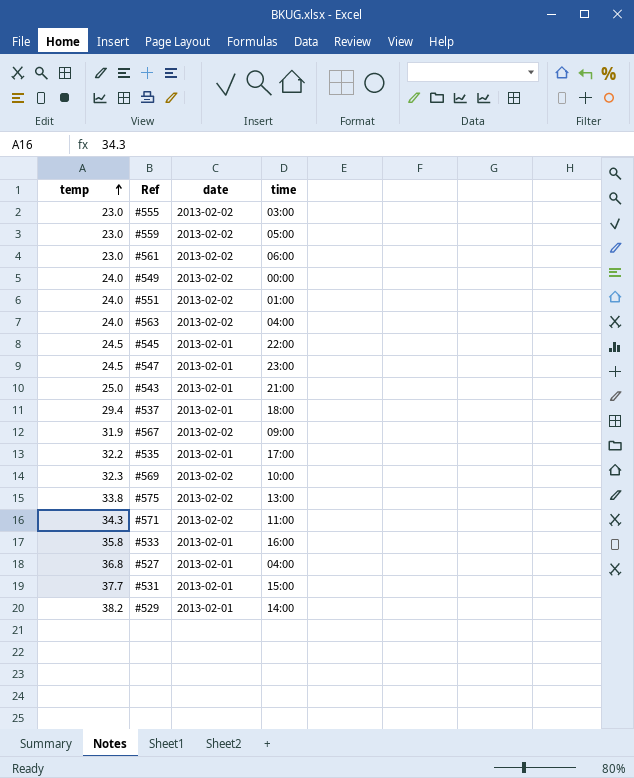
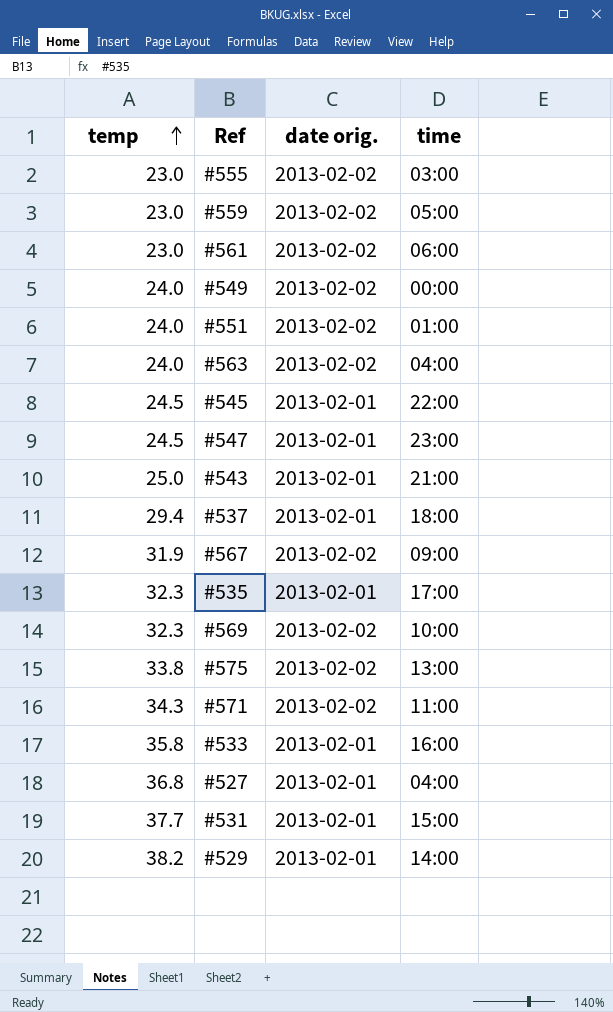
column name: date -> date orig.
#535 | temp: 32.2 -> 32.3

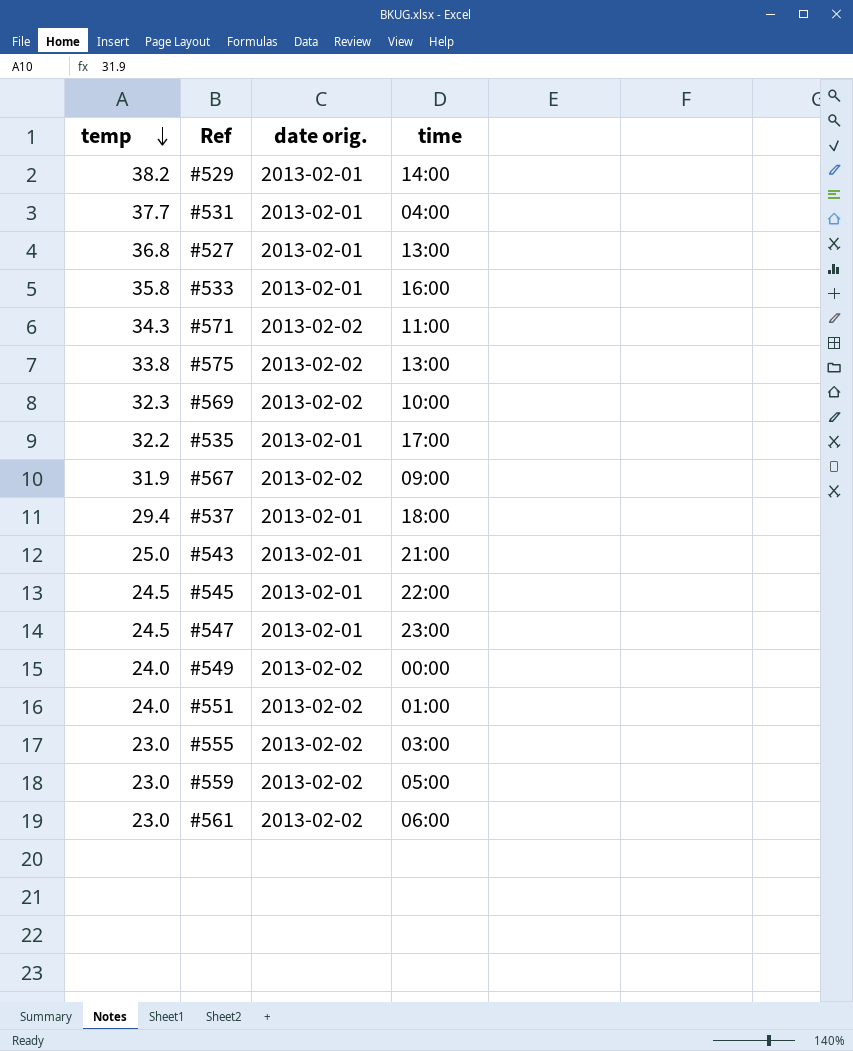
row order: temp ascending -> temp descending
row #563: 24.0 | 2013-02-02 | 04:00 -> none
#531 | time: 15:00 -> 04:00
#527 | time: 04:00 -> 13:00
#535 | temp: 32.3 -> 32.2

